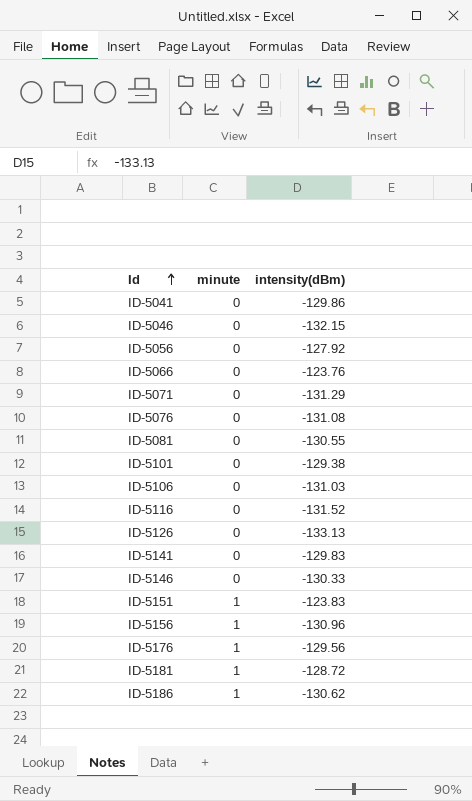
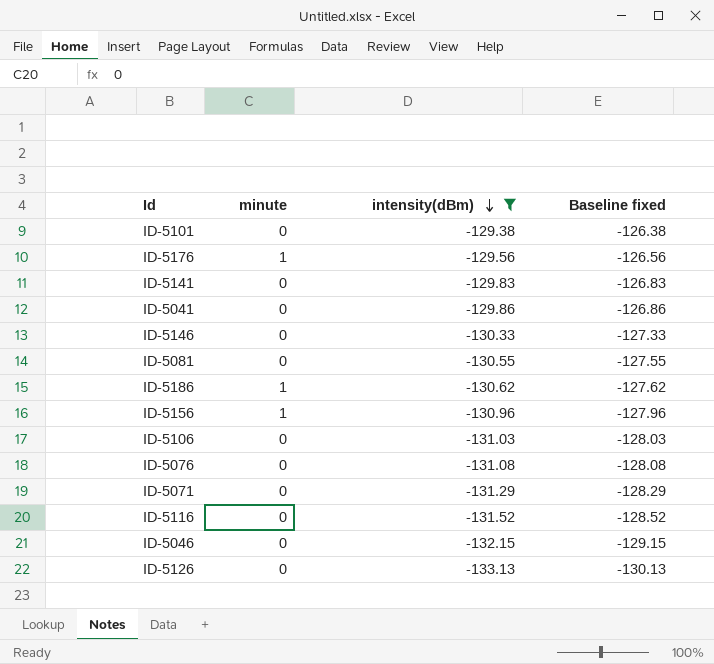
filter: none -> intensity(dBm) <= -129.38
row order: Id ascending -> intensity(dBm) descending
column Baseline fixed | formula: none -> [intensity(dBm)] + 3

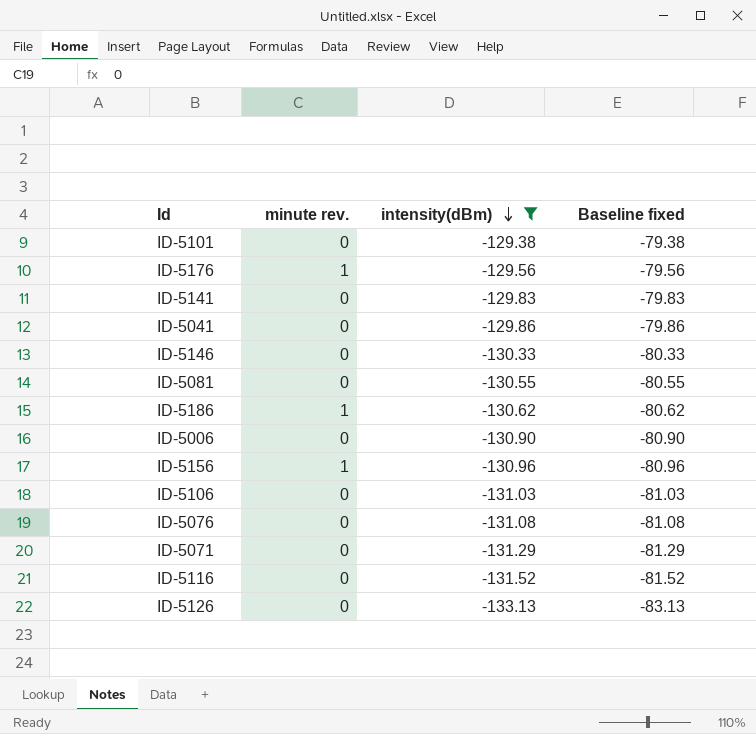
column name: minute -> minute rev.
column Baseline fixed | formula: [intensity(dBm)] + 3 -> [intensity(dBm)] + 50
row ID-5046: 0 | -132.15 | -129.15 -> none
row ID-5006: none -> 0 | -130.90 | -80.90

